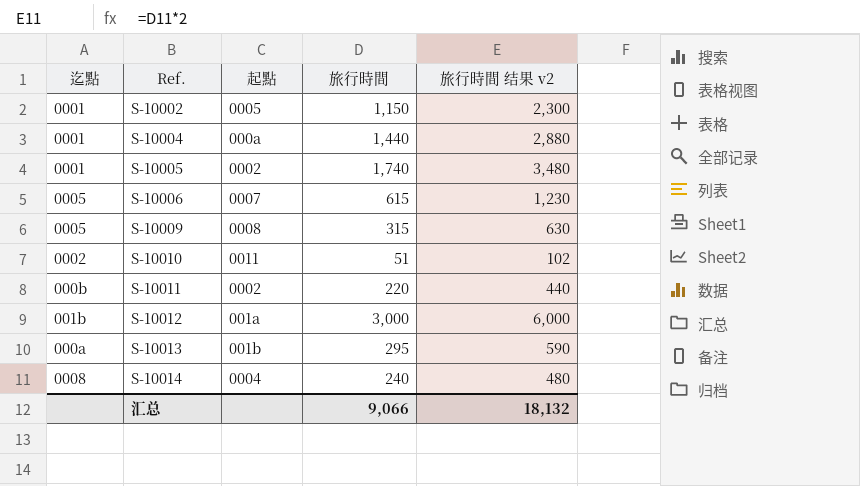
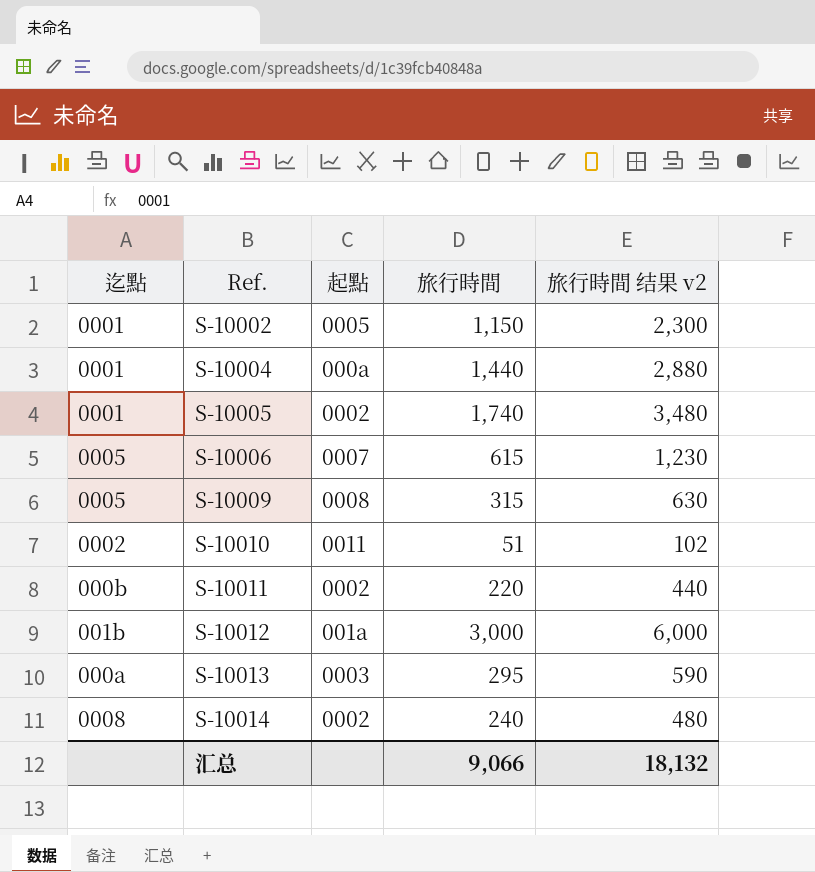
S-10013 | 起點: 001b -> 0003
S-10014 | 起點: 0004 -> 0002

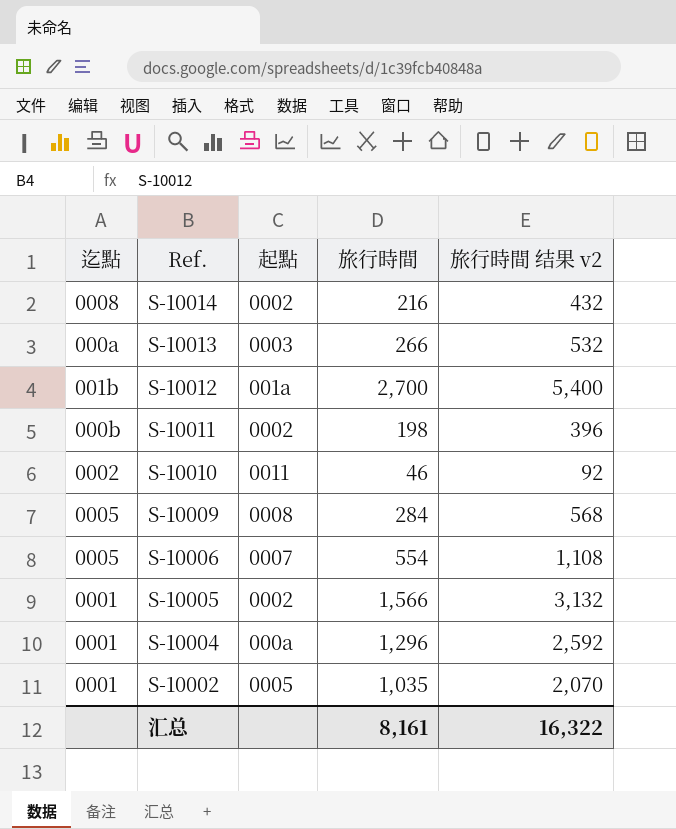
row order: Ref. ascending -> Ref. descending
S-10014 | 旅行時間: 240 -> 216
S-10014 | 旅行時間 结果 v2: 480 -> 432
S-10013 | 旅行時間: 295 -> 266
S-10013 | 旅行時間 结果 v2: 590 -> 532
S-10012 | 旅行時間: 3,000 -> 2,700
S-10012 | 旅行時間 结果 v2: 6,000 -> 5,400
S-10011 | 旅行時間: 220 -> 198
S-10011 | 旅行時間 结果 v2: 440 -> 396
S-10010 | 旅行時間: 51 -> 46
S-10010 | 旅行時間 结果 v2: 102 -> 92
S-10009 | 旅行時間: 315 -> 284
S-10009 | 旅行時間 结果 v2: 630 -> 568
S-10006 | 旅行時間: 615 -> 554
S-10006 | 旅行時間 结果 v2: 1,230 -> 1,108
S-10005 | 旅行時間: 1,740 -> 1,566
S-10005 | 旅行時間 结果 v2: 3,480 -> 3,132
S-10004 | 旅行時間: 1,440 -> 1,296
S-10004 | 旅行時間 结果 v2: 2,880 -> 2,592
S-10002 | 旅行時間: 1,150 -> 1,035
S-10002 | 旅行時間 结果 v2: 2,300 -> 2,070
汇总 | 旅行時間: 9,066 -> 8,161
汇总 | 旅行時間 结果 v2: 18,132 -> 16,322

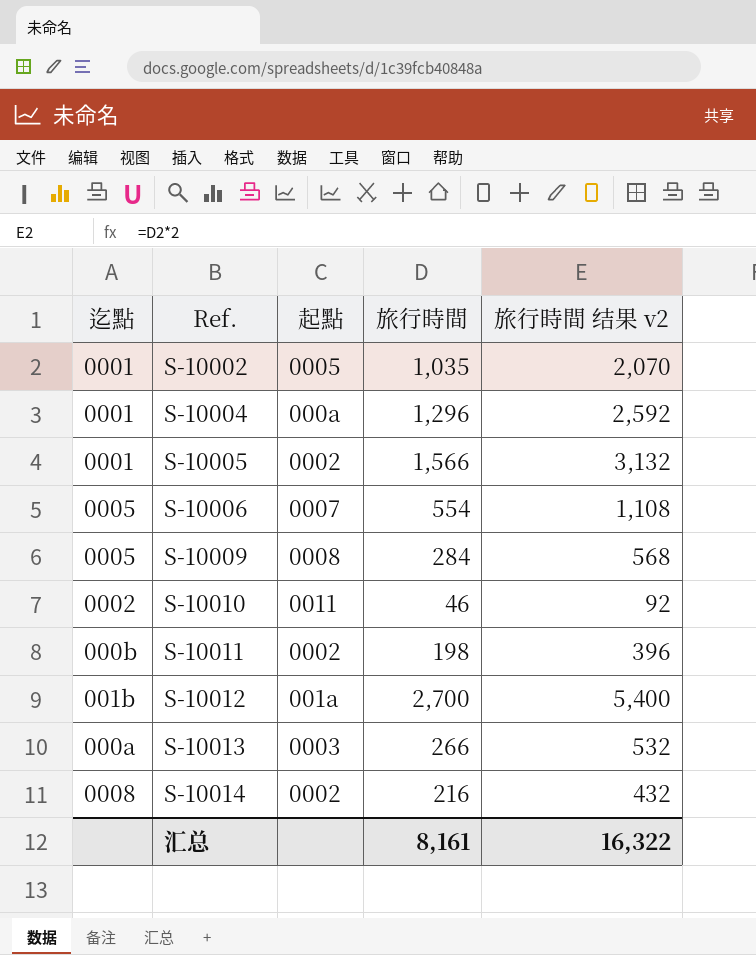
row order: Ref. descending -> Ref. ascending

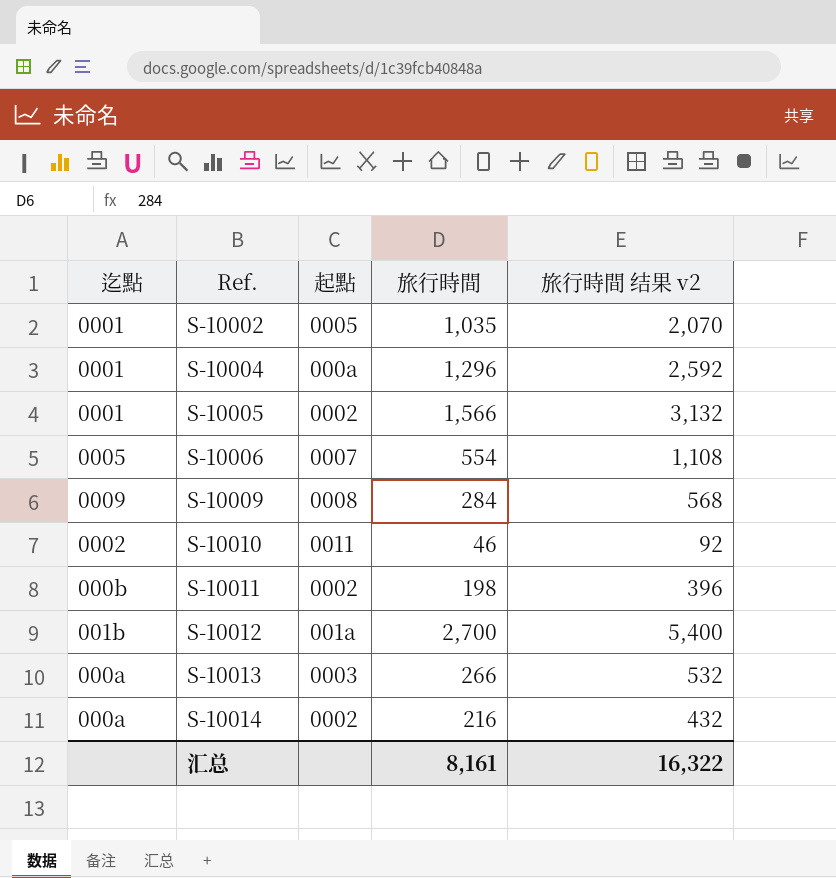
S-10009 | 迄點: 0005 -> 0009
S-10014 | 迄點: 0008 -> 000a

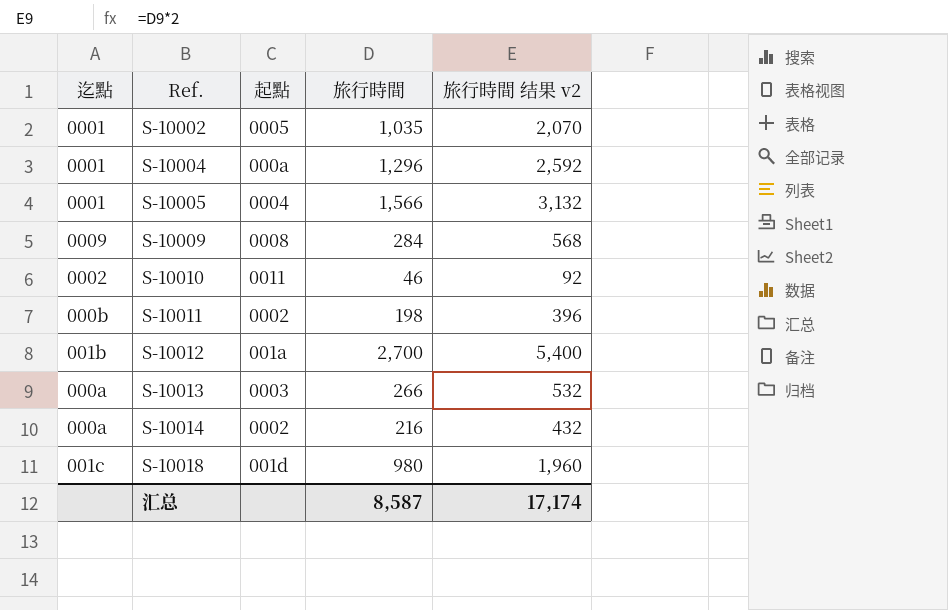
row S-10006: 0005 | 0007 | 554 | 1,108 -> none
S-10005 | 起點: 0002 -> 0004
row S-10018: none -> 001c | 001d | 980 | 1,960
汇总 | 旅行時間: 8,161 -> 8,587
汇总 | 旅行時間 结果 v2: 16,322 -> 17,174

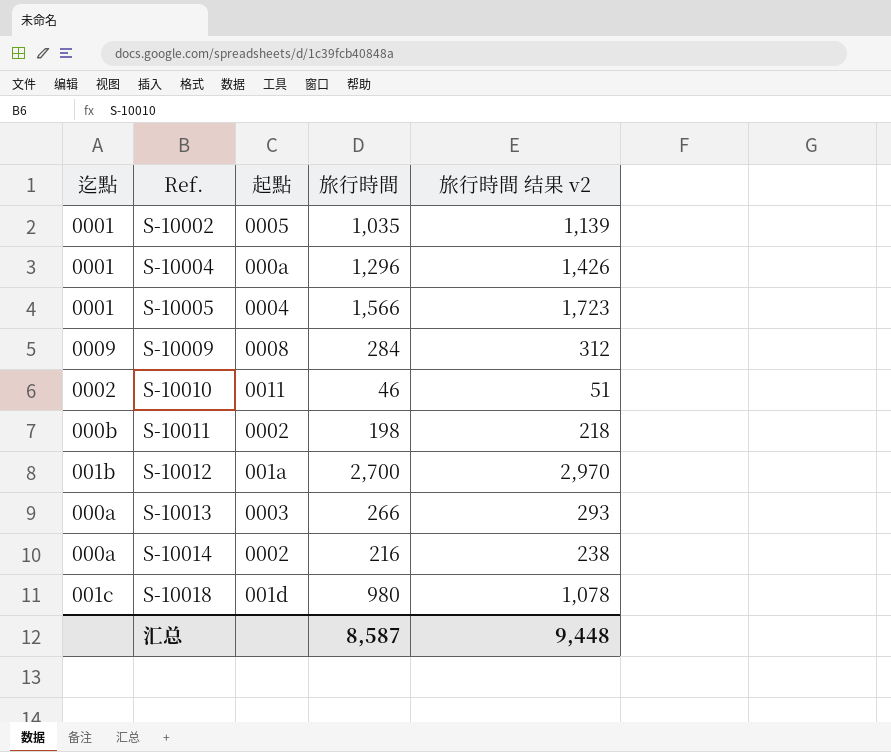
column 旅行時間 结果 v2 | formula: [旅行時間] * 2 -> [旅行時間] * 1.1
汇总 | 旅行時間 结果 v2: 17,174 -> 9,448

